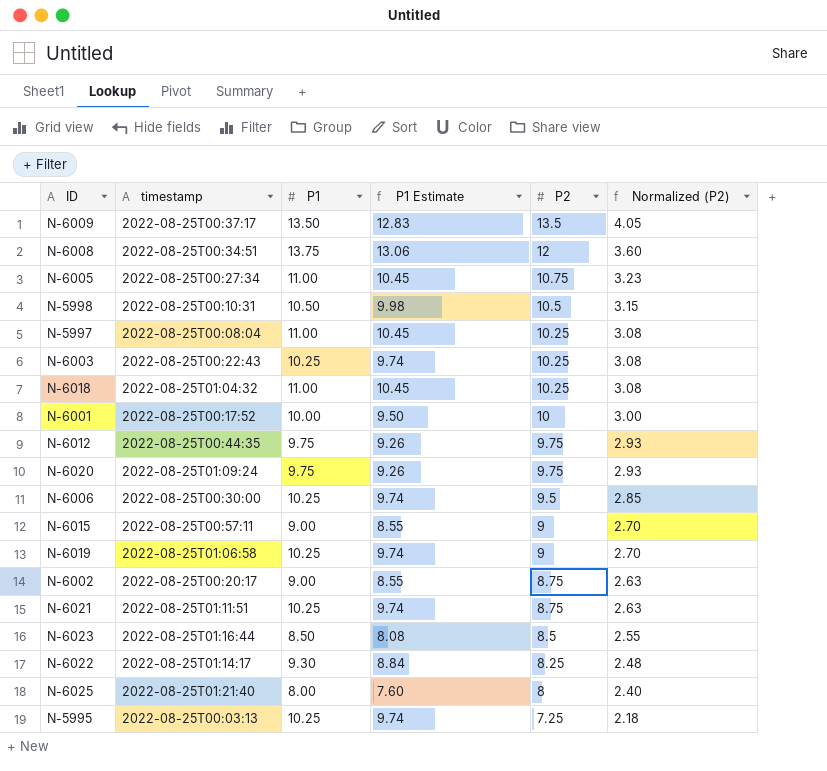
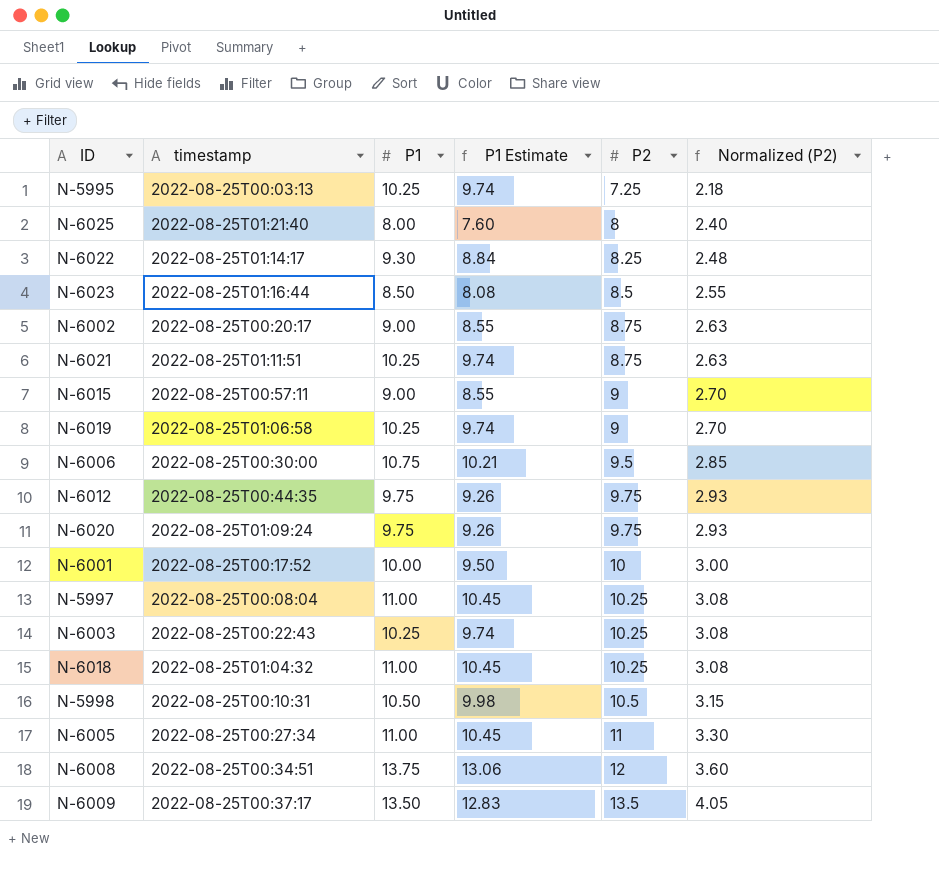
row order: P2 descending -> P2 ascending
N-6006 | P1: 10.25 -> 10.75
N-6006 | P1 Estimate: 9.74 -> 10.21
N-6005 | P2: 10.75 -> 11
N-6005 | Normalized (P2): 3.23 -> 3.30

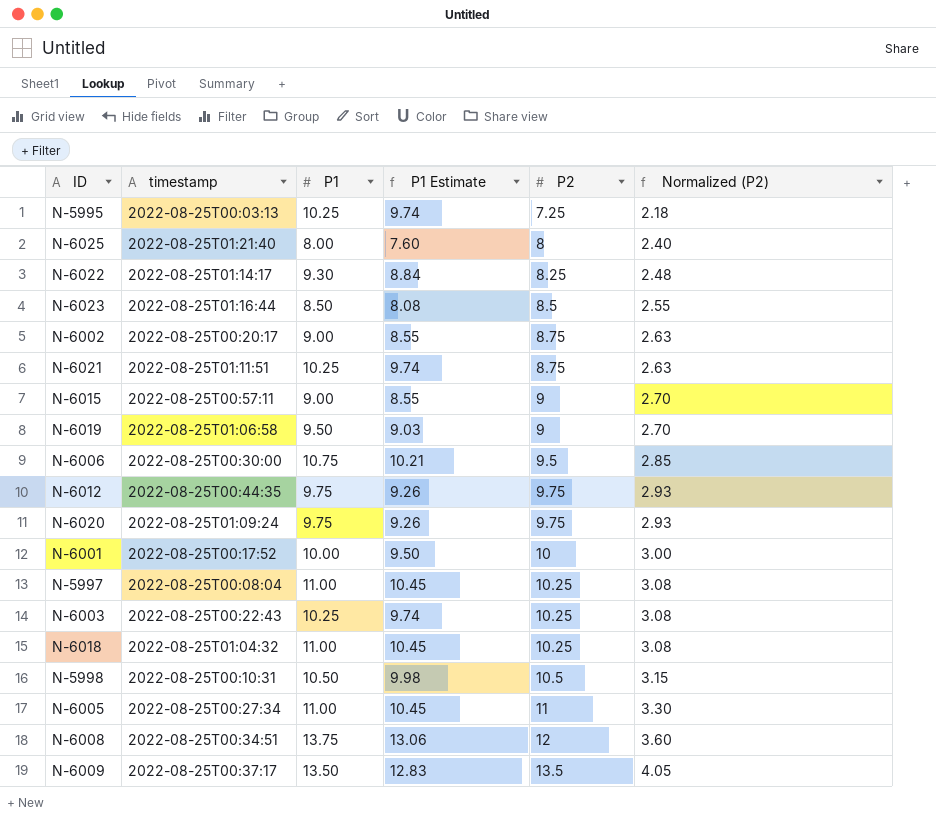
N-6019 | P1: 10.25 -> 9.50
N-6019 | P1 Estimate: 9.74 -> 9.03

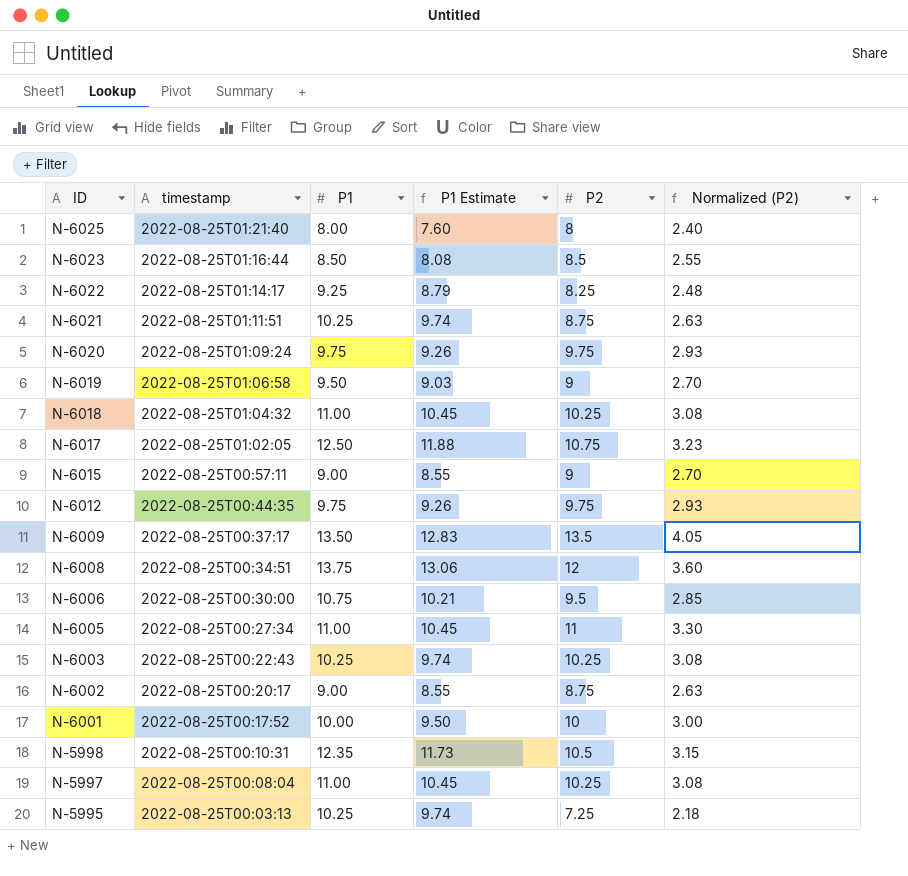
row order: P2 ascending -> ID descending
N-6022 | P1: 9.30 -> 9.25
N-6022 | P1 Estimate: 8.84 -> 8.79
row N-6017: none -> 2022-08-25T01:02:05 | 12.50 | 11.88 | 10.75 | 3.23
N-5998 | P1: 10.50 -> 12.35
N-5998 | P1 Estimate: 9.98 -> 11.73

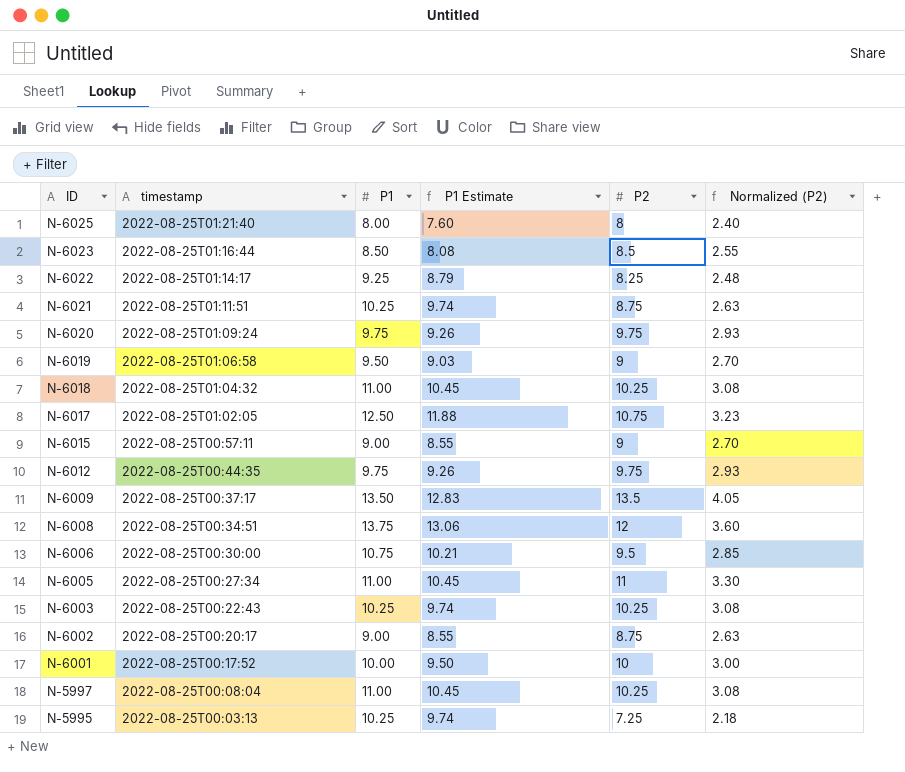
row N-5998: 2022-08-25T00:10:31 | 12.35 | 11.73 | 10.5 | 3.15 -> none

